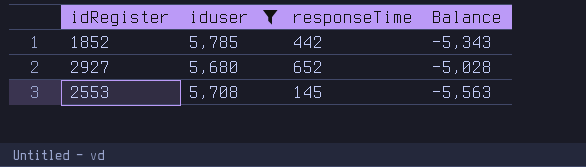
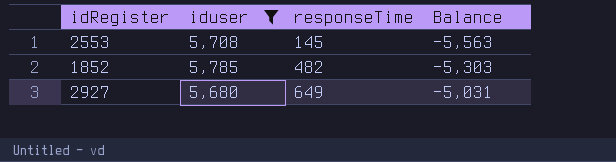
row order: none -> responseTime ascending
1852 | responseTime: 442 -> 482
1852 | Balance: -5,343 -> -5,303
2927 | responseTime: 652 -> 649
2927 | Balance: -5,028 -> -5,031

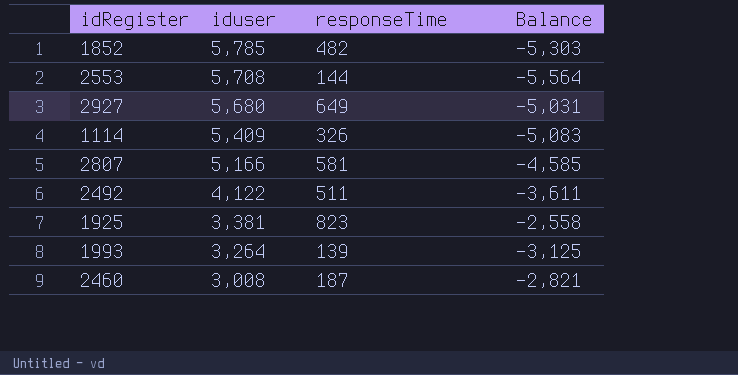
filter: iduser >= 5,680 -> none
row order: responseTime ascending -> iduser descending
2553 | responseTime: 145 -> 144
2553 | Balance: -5,563 -> -5,564

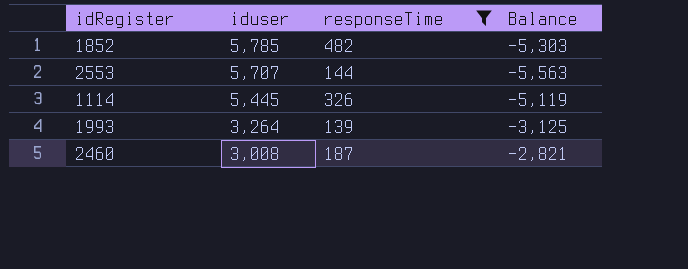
filter: none -> responseTime <= 482
2553 | iduser: 5,708 -> 5,707
2553 | Balance: -5,564 -> -5,563
1114 | iduser: 5,409 -> 5,445
1114 | Balance: -5,083 -> -5,119

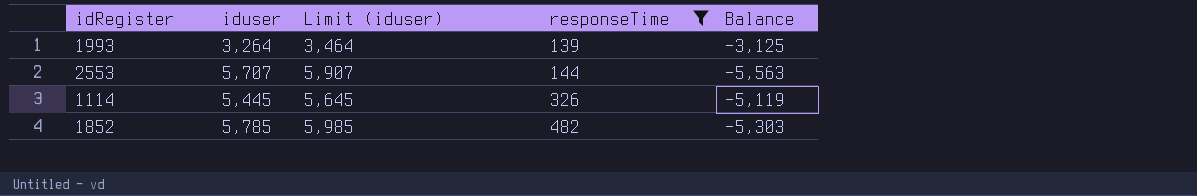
row order: iduser descending -> responseTime ascending
column Limit (iduser) | formula: none -> [iduser] + 200
row 2460: 3,008 | 187 | -2,821 -> none

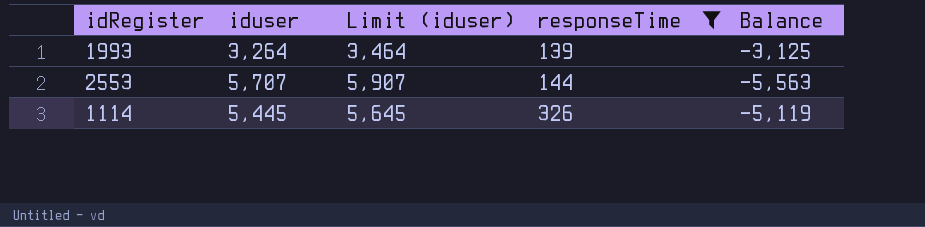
row 1852: 5,785 | 5,985 | 482 | -5,303 -> none

